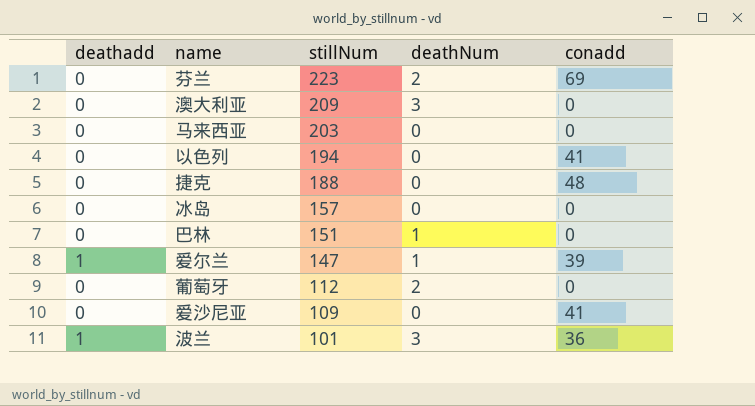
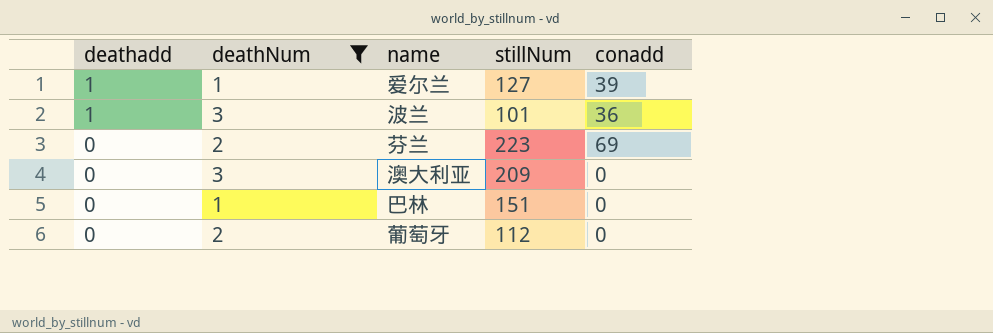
filter: none -> deathNum != 0
row order: stillNum descending -> deathadd descending
column deathNum | position: 4 -> 2
爱尔兰 | stillNum: 147 -> 127

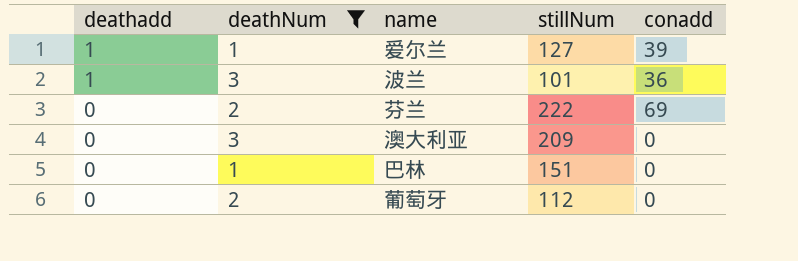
芬兰 | stillNum: 223 -> 222

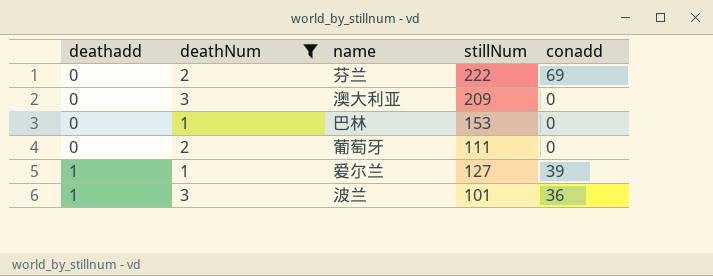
row order: deathadd descending -> deathadd ascending
巴林 | stillNum: 151 -> 153
葡萄牙 | stillNum: 112 -> 111

